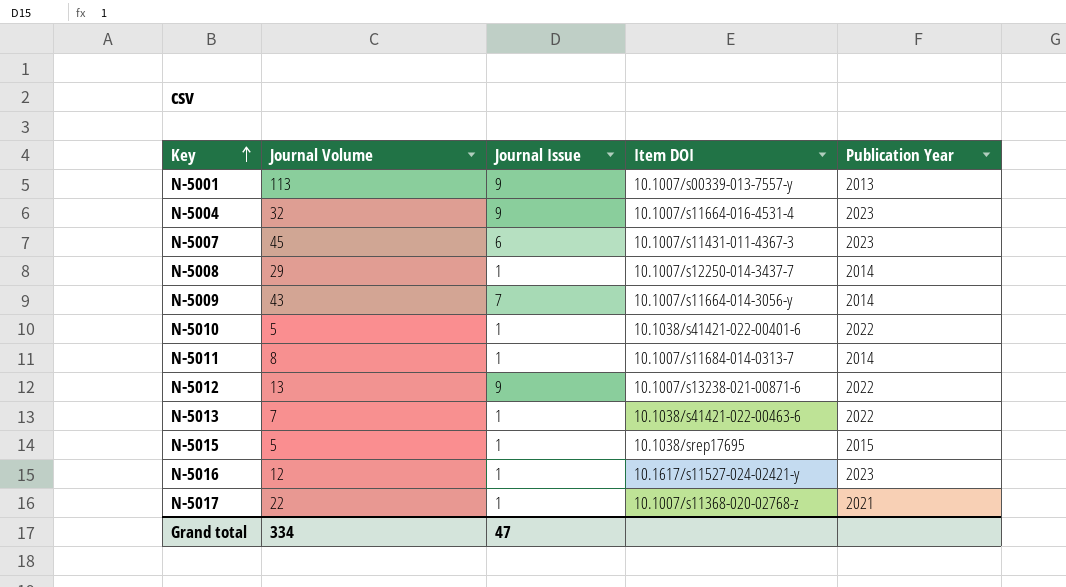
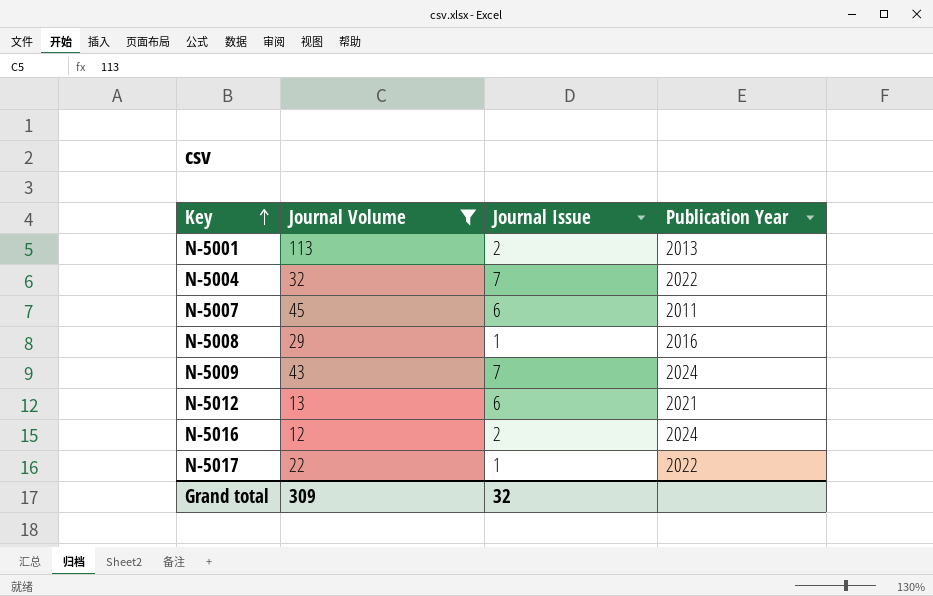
filter: none -> Journal Volume >= 12
column Item DOI | position: 4 -> none
N-5001 | Journal Issue: 9 -> 2
N-5004 | Journal Issue: 9 -> 7
N-5004 | Publication Year: 2023 -> 2022
N-5007 | Publication Year: 2023 -> 2011
N-5008 | Publication Year: 2014 -> 2016
N-5009 | Publication Year: 2014 -> 2024
N-5012 | Journal Issue: 9 -> 6
N-5012 | Publication Year: 2022 -> 2021
N-5016 | Journal Issue: 1 -> 2
N-5016 | Publication Year: 2023 -> 2024
N-5017 | Publication Year: 2021 -> 2022
Grand total | Journal Volume: 334 -> 309
Grand total | Journal Issue: 47 -> 32

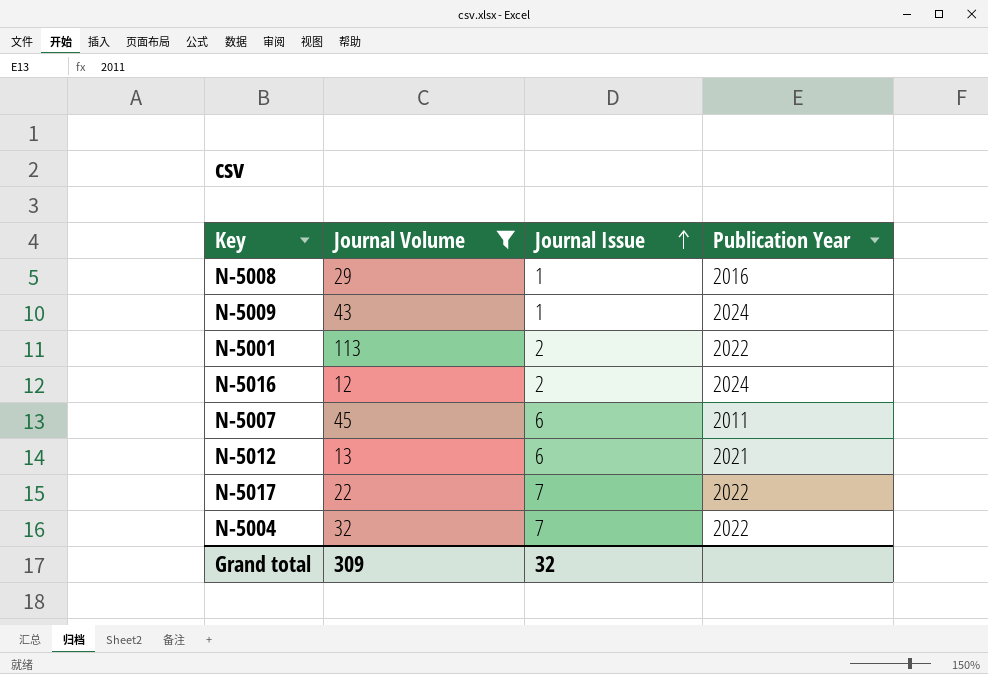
row order: Key ascending -> Journal Issue ascending
N-5009 | Journal Issue: 7 -> 1
N-5001 | Publication Year: 2013 -> 2022
N-5017 | Journal Issue: 1 -> 7

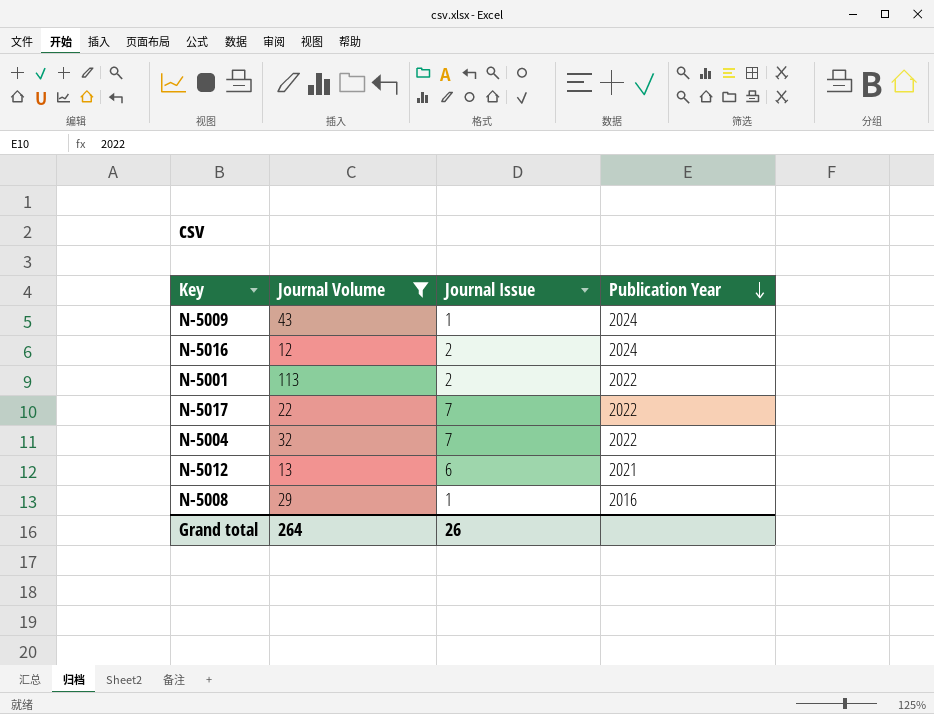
row order: Journal Issue ascending -> Publication Year descending
row N-5007: 45 | 6 | 2011 -> none
Grand total | Journal Volume: 309 -> 264
Grand total | Journal Issue: 32 -> 26

